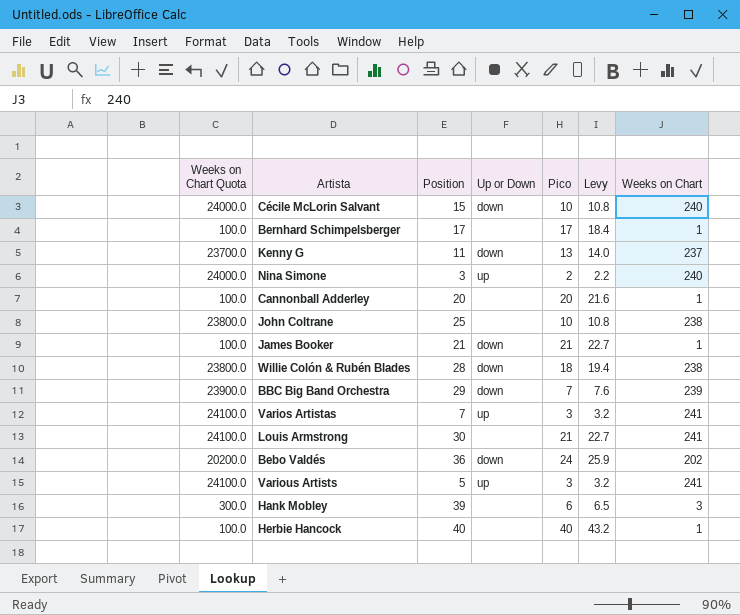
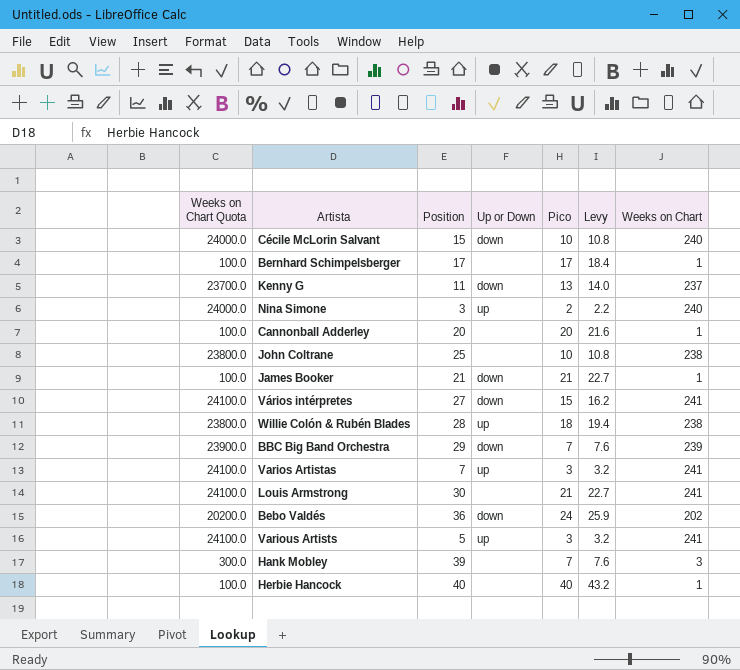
row Vários intérpretes: none -> 24100.0 | 27 | down | 15 | 16.2 | 241
Willie Colón & Rubén Blades | Up or Down: down -> up
Hank Mobley | Pico: 6 -> 7
Hank Mobley | Levy: 6.5 -> 7.6

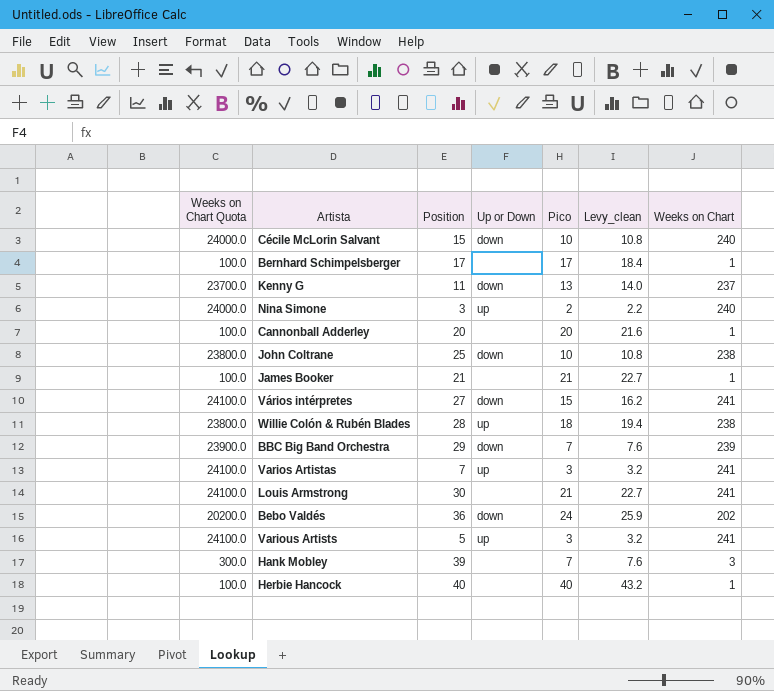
column name: Levy -> Levy_clean
John Coltrane | Up or Down: none -> down
James Booker | Up or Down: down -> none

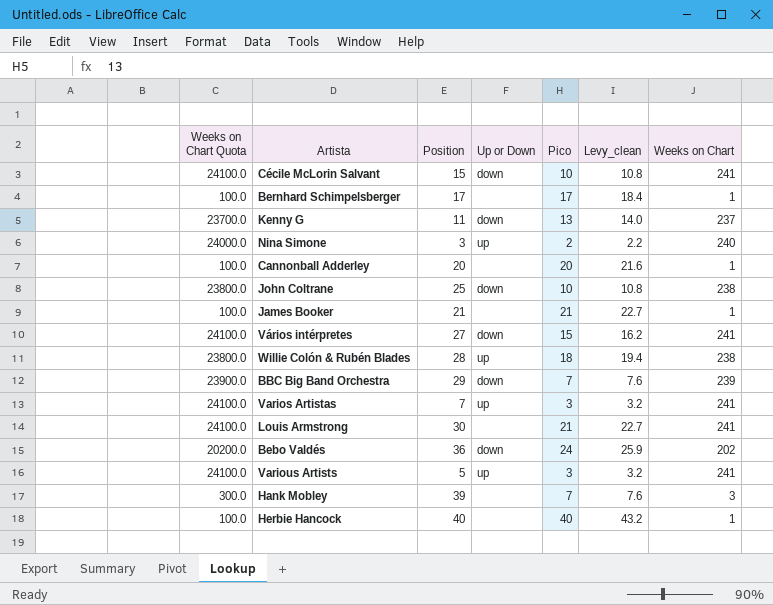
Cécile McLorin Salvant | Weeks on Chart Quota: 24000.0 -> 24100.0
Cécile McLorin Salvant | Weeks on Chart: 240 -> 241

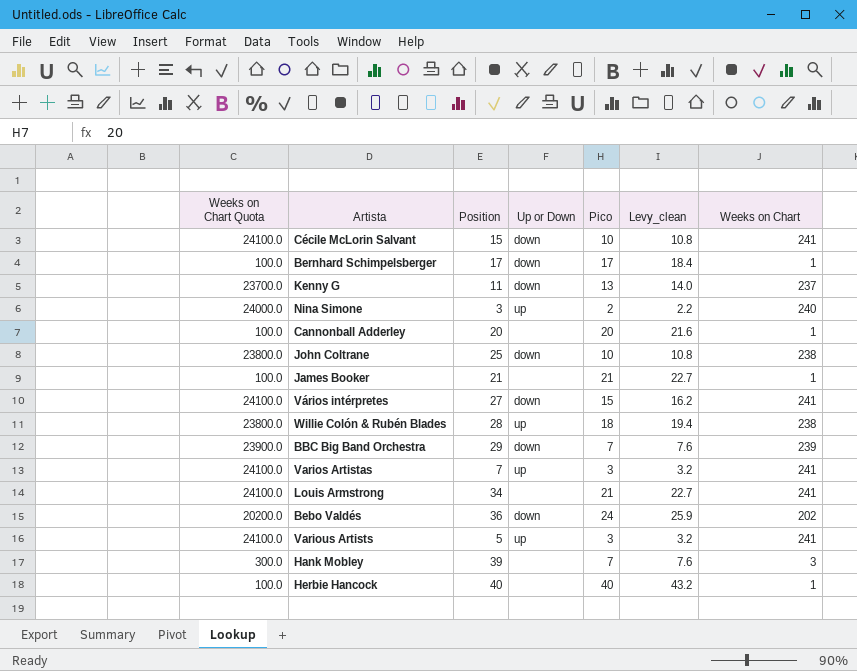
Bernhard Schimpelsberger | Up or Down: none -> down
Louis Armstrong | Position: 30 -> 34

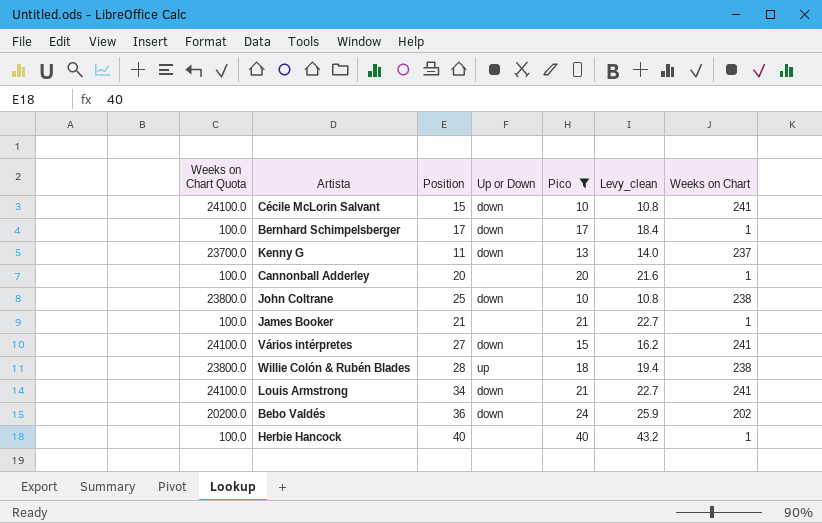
filter: none -> Pico >= 10
Louis Armstrong | Up or Down: none -> down

